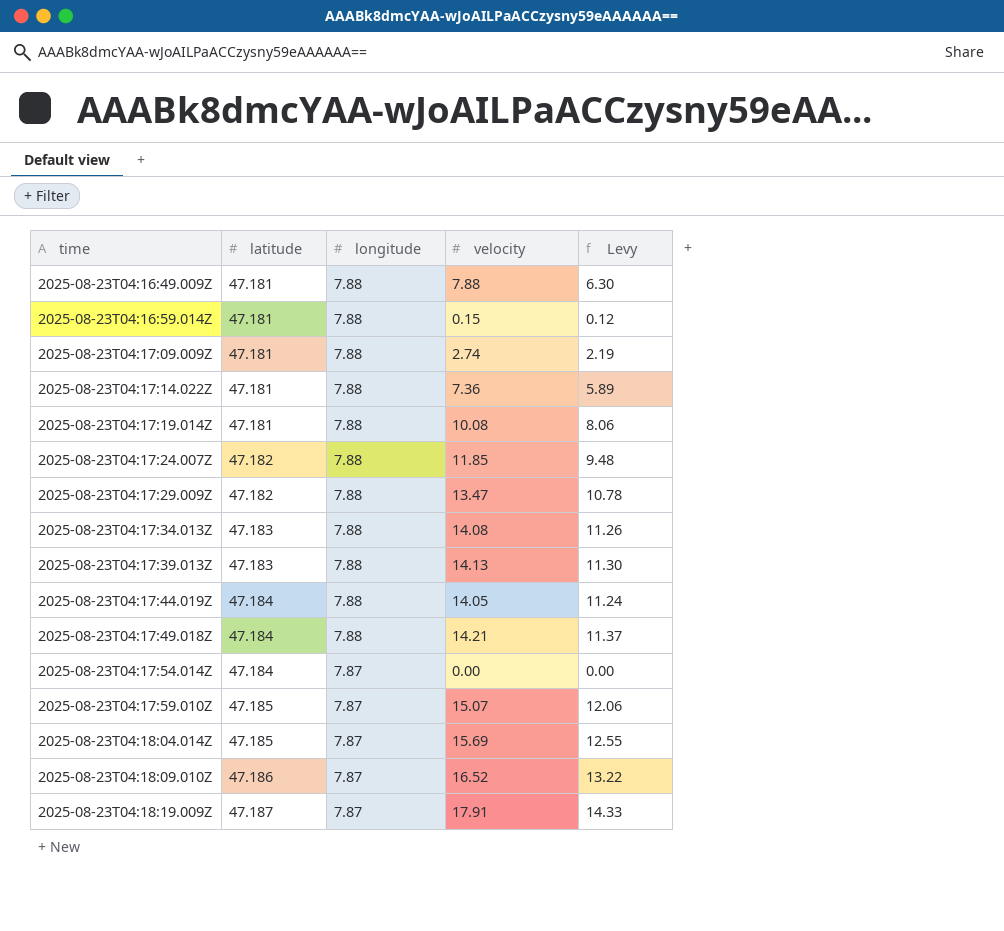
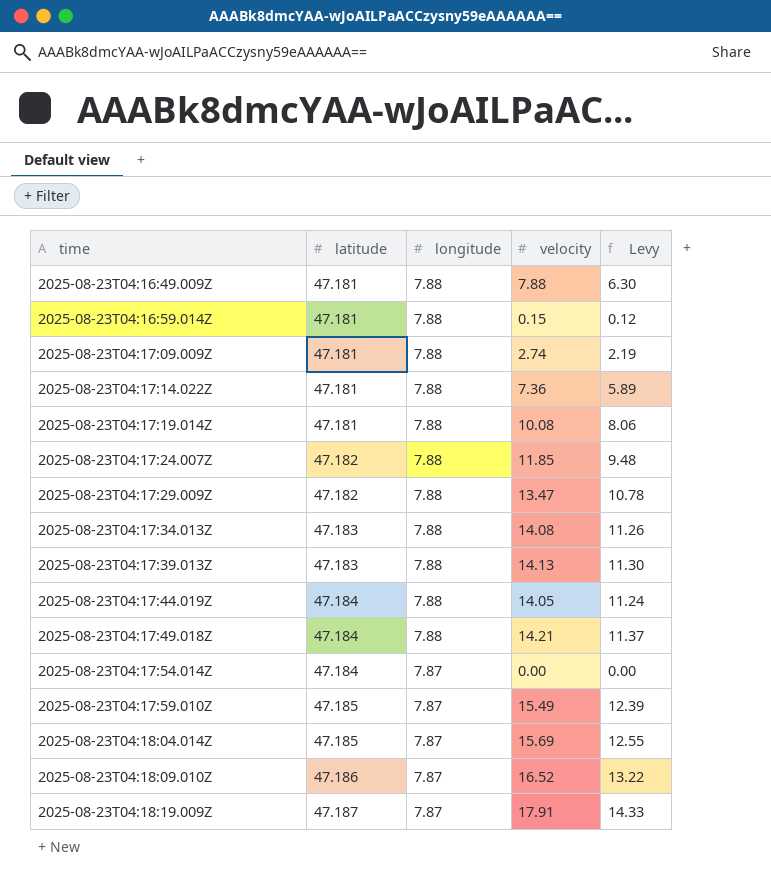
2025-08-23T04:17:59.010Z | velocity: 15.07 -> 15.49
2025-08-23T04:17:59.010Z | Levy: 12.06 -> 12.39

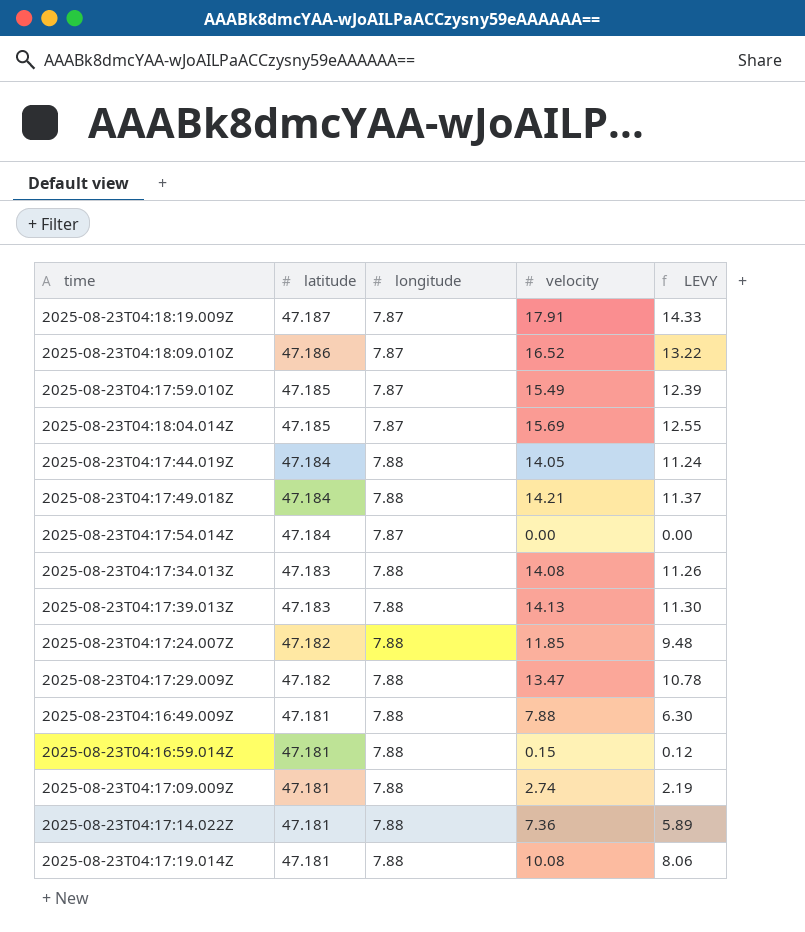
row order: time ascending -> latitude descending
column name: Levy -> LEVY

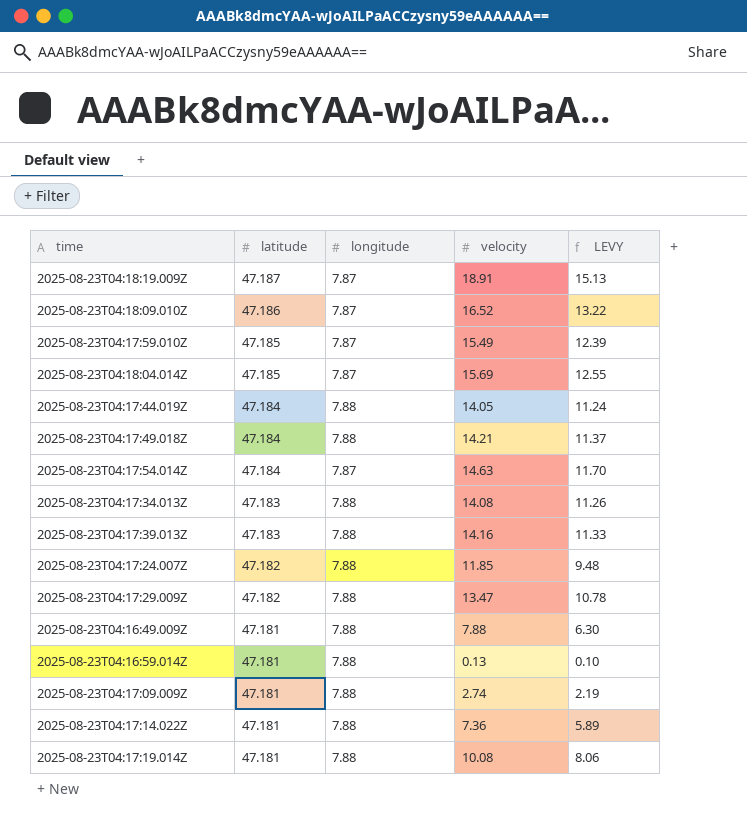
2025-08-23T04:18:19.009Z | velocity: 17.91 -> 18.91
2025-08-23T04:18:19.009Z | LEVY: 14.33 -> 15.13
2025-08-23T04:17:54.014Z | velocity: 0.00 -> 14.63
2025-08-23T04:17:54.014Z | LEVY: 0.00 -> 11.70
2025-08-23T04:17:39.013Z | velocity: 14.13 -> 14.16
2025-08-23T04:17:39.013Z | LEVY: 11.30 -> 11.33
2025-08-23T04:16:59.014Z | velocity: 0.15 -> 0.13
2025-08-23T04:16:59.014Z | LEVY: 0.12 -> 0.10

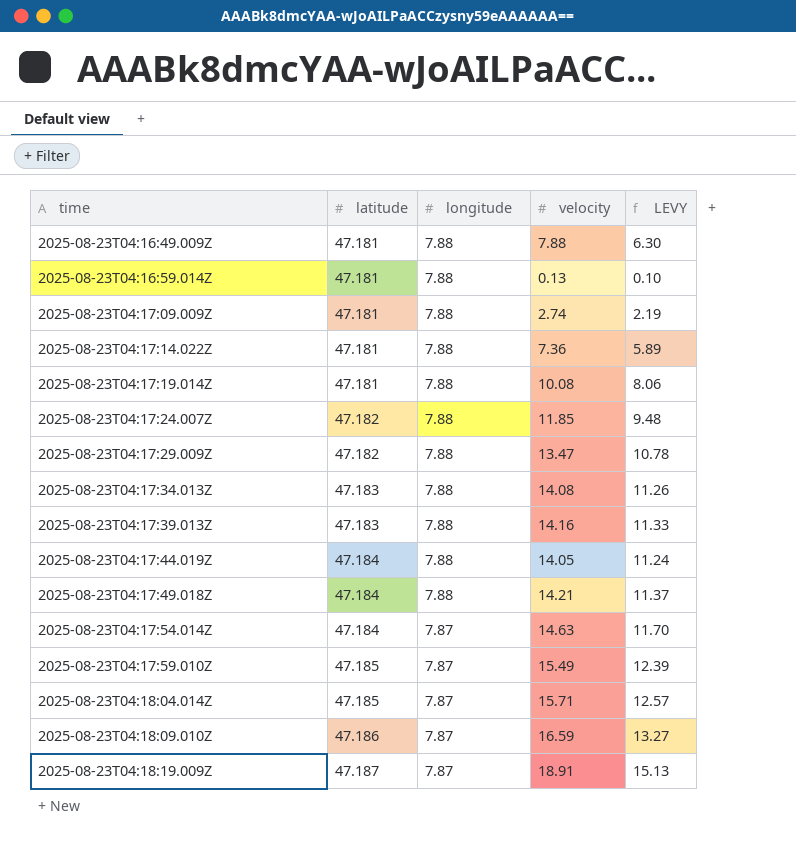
row order: latitude descending -> time ascending
2025-08-23T04:18:04.014Z | velocity: 15.69 -> 15.71
2025-08-23T04:18:04.014Z | LEVY: 12.55 -> 12.57
2025-08-23T04:18:09.010Z | velocity: 16.52 -> 16.59
2025-08-23T04:18:09.010Z | LEVY: 13.22 -> 13.27

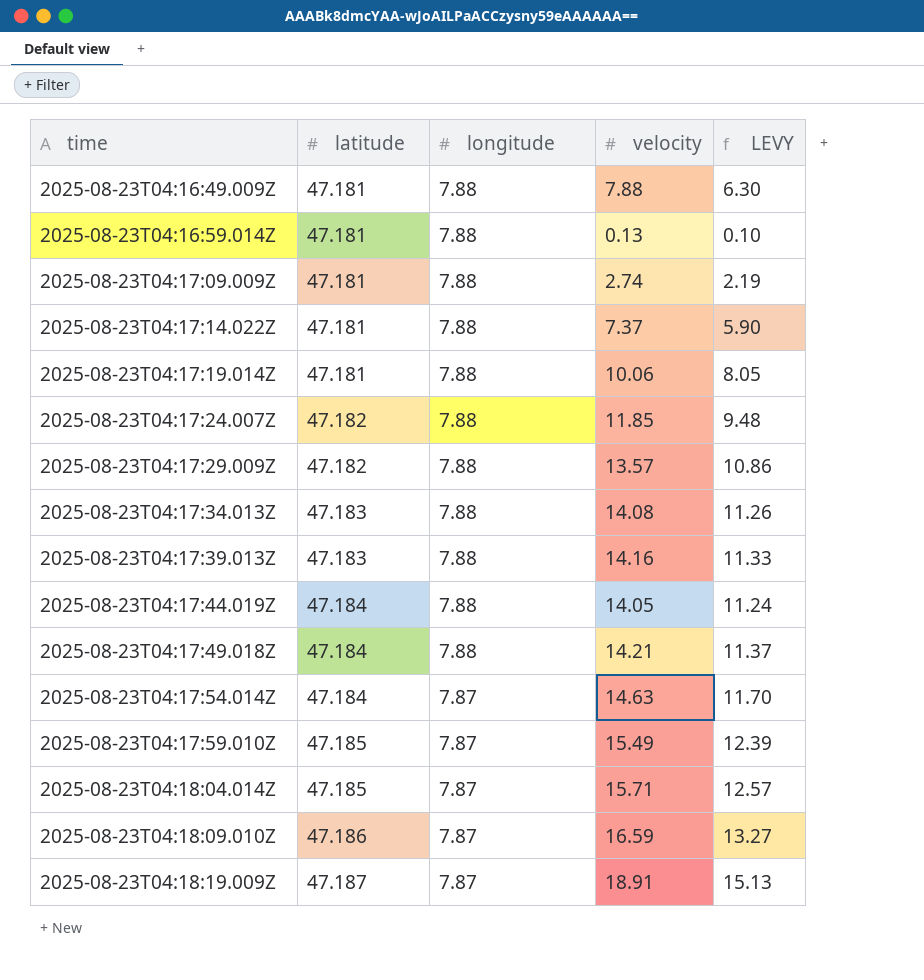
2025-08-23T04:17:14.022Z | velocity: 7.36 -> 7.37
2025-08-23T04:17:14.022Z | LEVY: 5.89 -> 5.90
2025-08-23T04:17:19.014Z | velocity: 10.08 -> 10.06
2025-08-23T04:17:19.014Z | LEVY: 8.06 -> 8.05
2025-08-23T04:17:29.009Z | velocity: 13.47 -> 13.57
2025-08-23T04:17:29.009Z | LEVY: 10.78 -> 10.86

